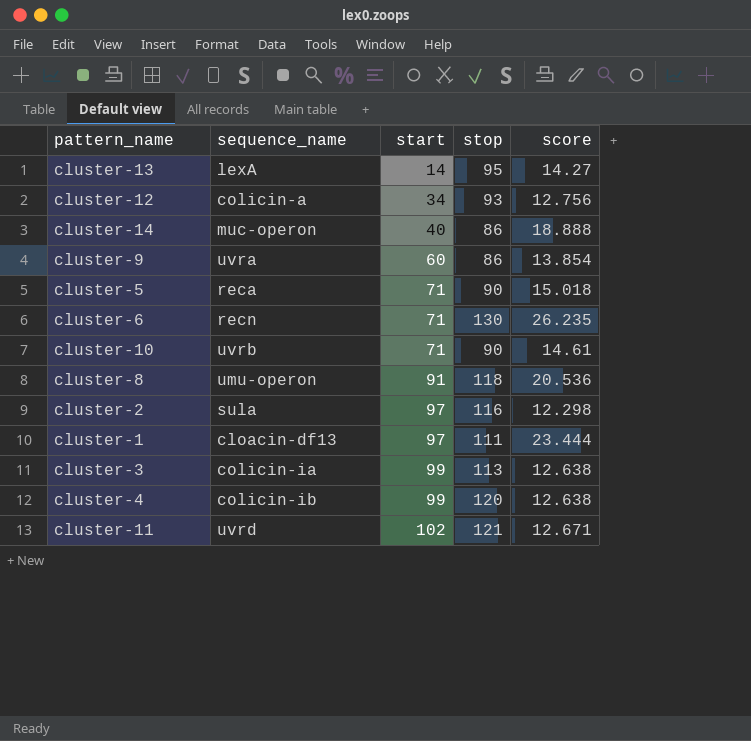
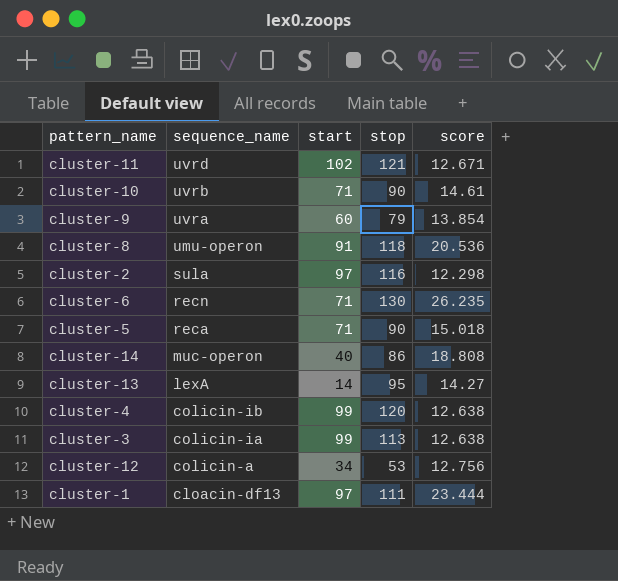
row order: start ascending -> sequence_name descending
cluster-9 | stop: 86 -> 79
cluster-14 | score: 18.888 -> 18.808
cluster-12 | stop: 93 -> 53

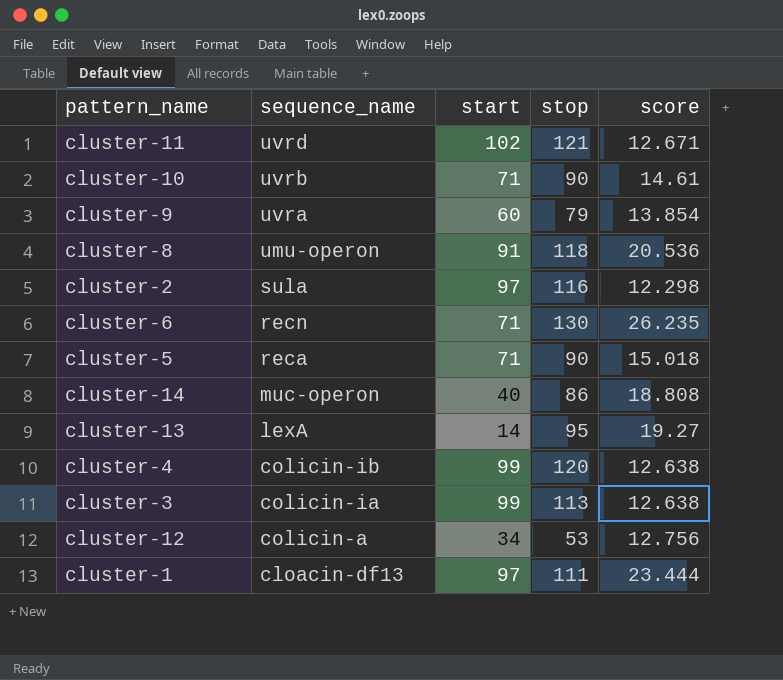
cluster-13 | score: 14.27 -> 19.27

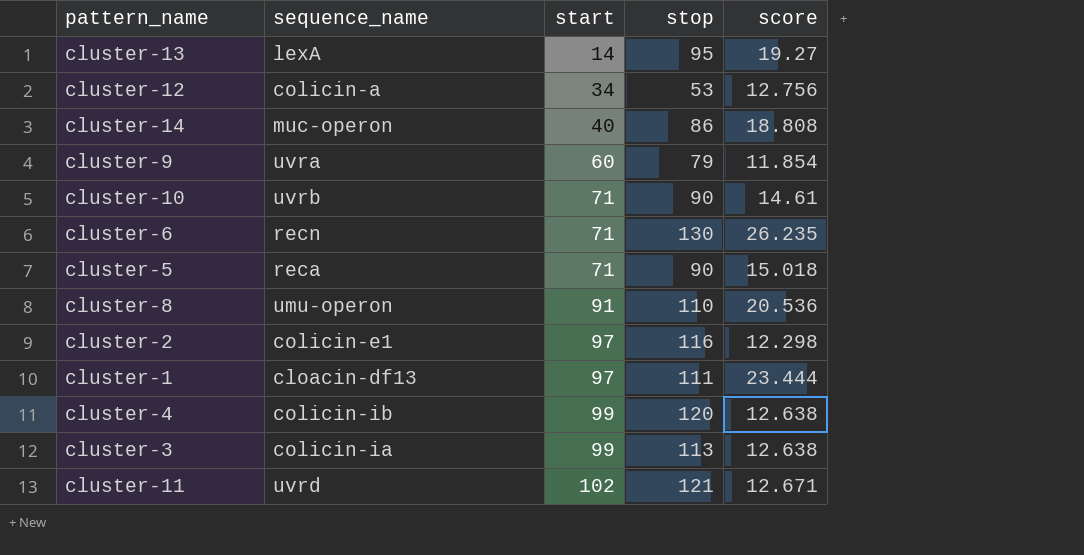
row order: sequence_name descending -> start ascending
cluster-9 | score: 13.854 -> 11.854
cluster-8 | stop: 118 -> 110
cluster-2 | sequence_name: sula -> colicin-e1

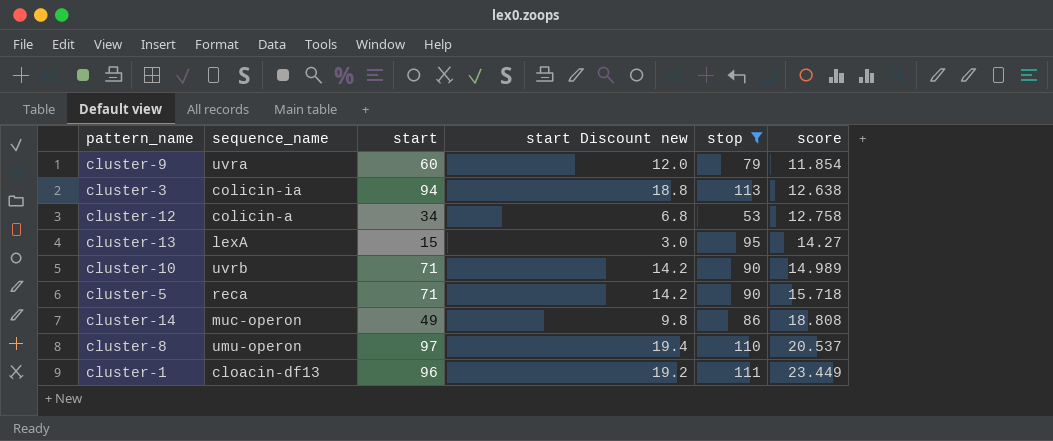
filter: none -> stop <= 113
row order: start ascending -> score ascending
column start Discount new | formula: none -> [start] * 0.2
cluster-3 | start: 99 -> 94
cluster-12 | score: 12.756 -> 12.758
cluster-13 | start: 14 -> 15
cluster-13 | score: 19.27 -> 14.27
cluster-10 | score: 14.61 -> 14.989
cluster-5 | score: 15.018 -> 15.718
cluster-14 | start: 40 -> 49
cluster-8 | start: 91 -> 97
cluster-8 | score: 20.536 -> 20.537
cluster-1 | start: 97 -> 96
cluster-1 | score: 23.444 -> 23.449

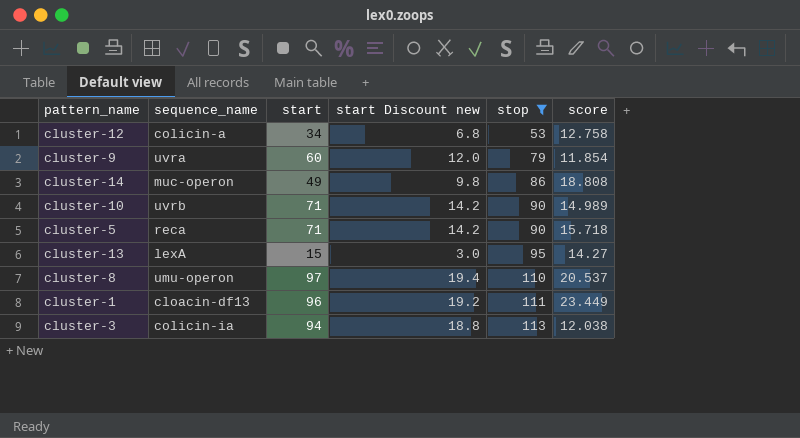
row order: score ascending -> stop ascending
cluster-3 | score: 12.638 -> 12.038

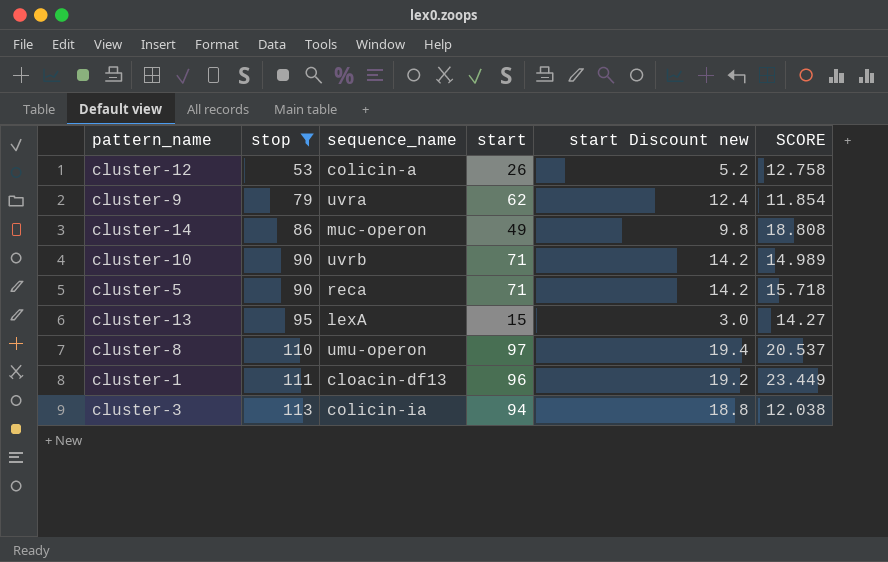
column stop | position: 5 -> 2
column name: score -> SCORE
cluster-12 | start: 34 -> 26
cluster-12 | start Discount new: 6.8 -> 5.2
cluster-9 | start: 60 -> 62
cluster-9 | start Discount new: 12.0 -> 12.4

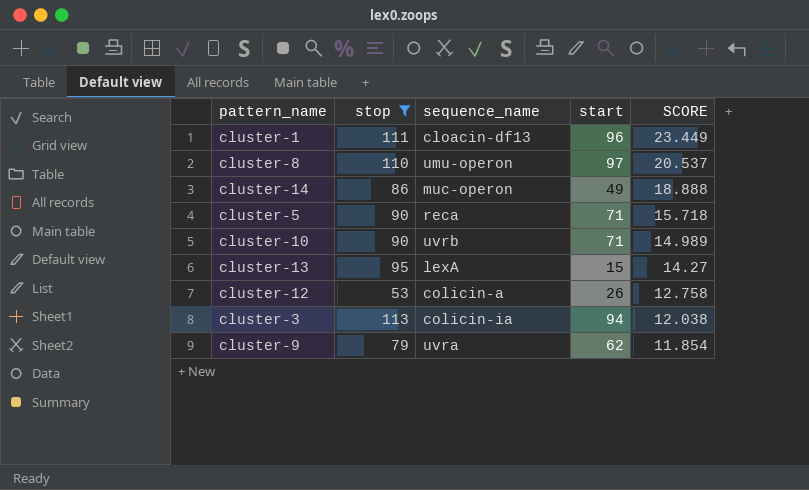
row order: stop ascending -> SCORE descending
column start Discount new | formula: [start] * 0.2 -> none
cluster-14 | SCORE: 18.808 -> 18.888

